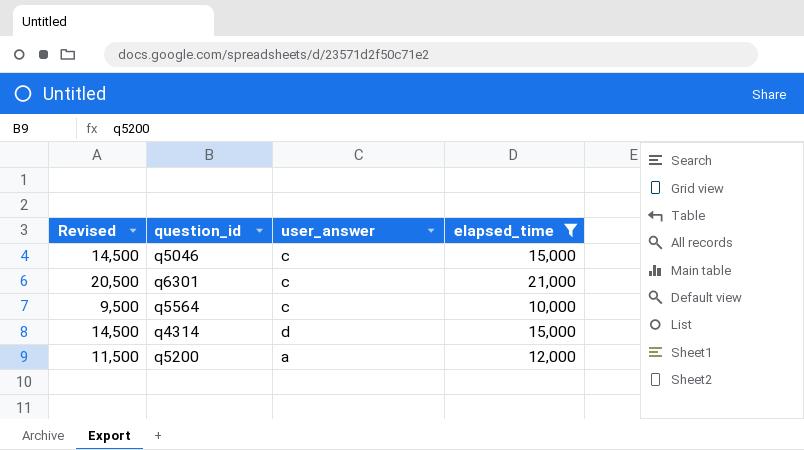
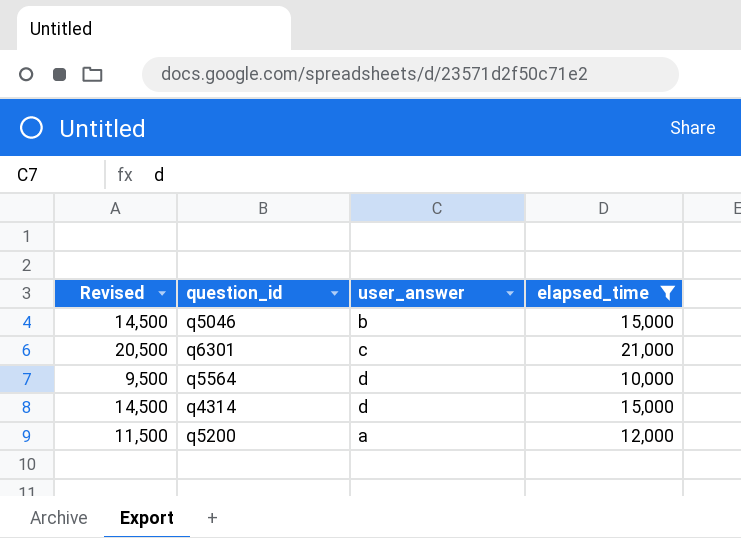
q5046 | user_answer: c -> b
q5564 | user_answer: c -> d

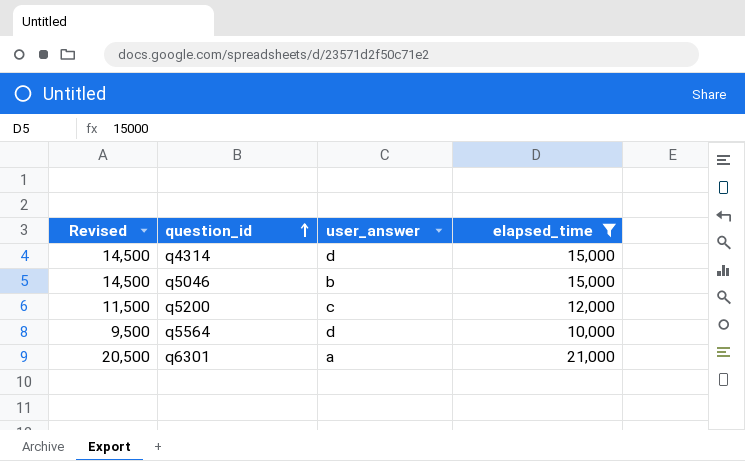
row order: none -> question_id ascending
q5200 | user_answer: a -> c
q6301 | user_answer: c -> a

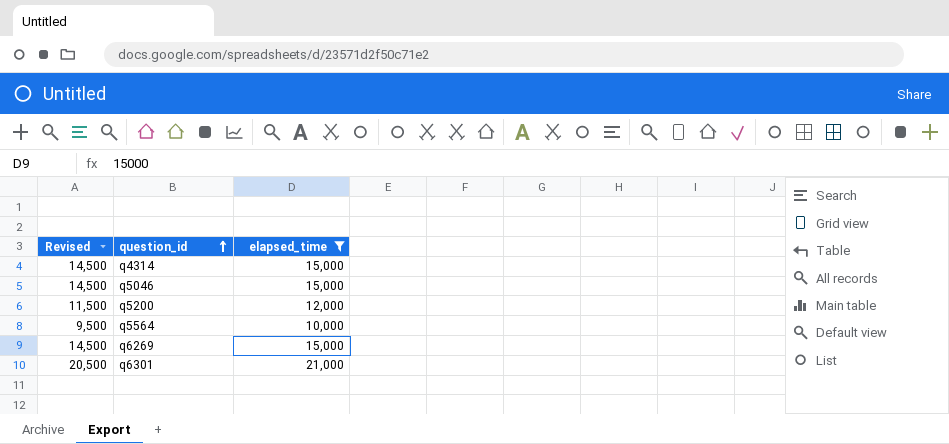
column user_answer | position: 3 -> none
row q6269: none -> 14,500 | 15,000

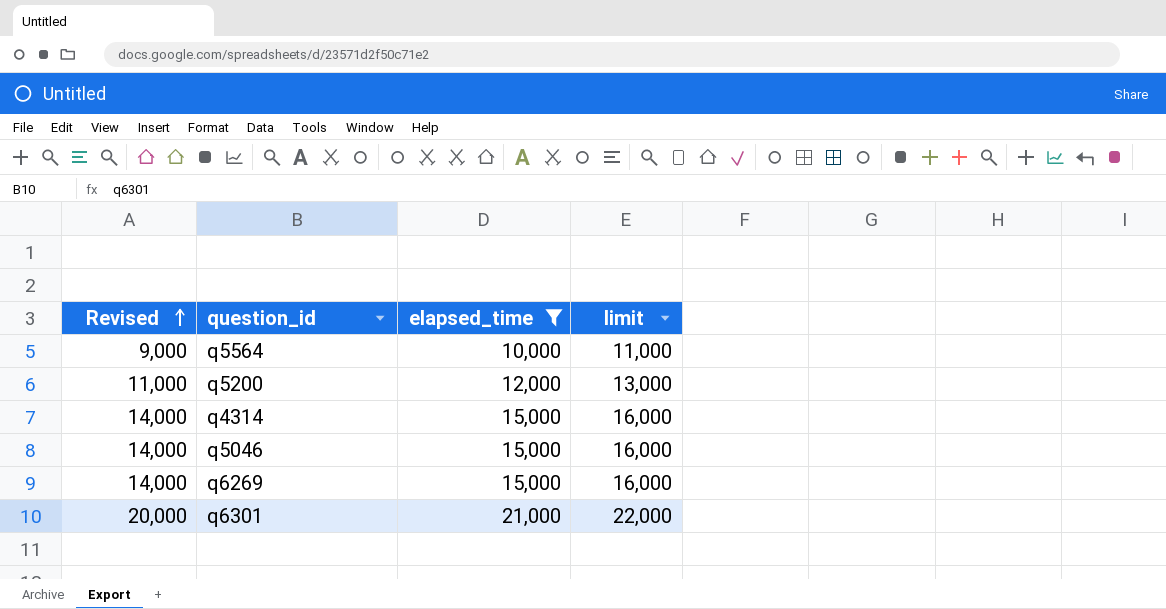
row order: question_id ascending -> Revised ascending
column Revised | formula: [elapsed_time] - 500 -> [elapsed_time] - 1000
column limit | formula: none -> [elapsed_time] + 1000

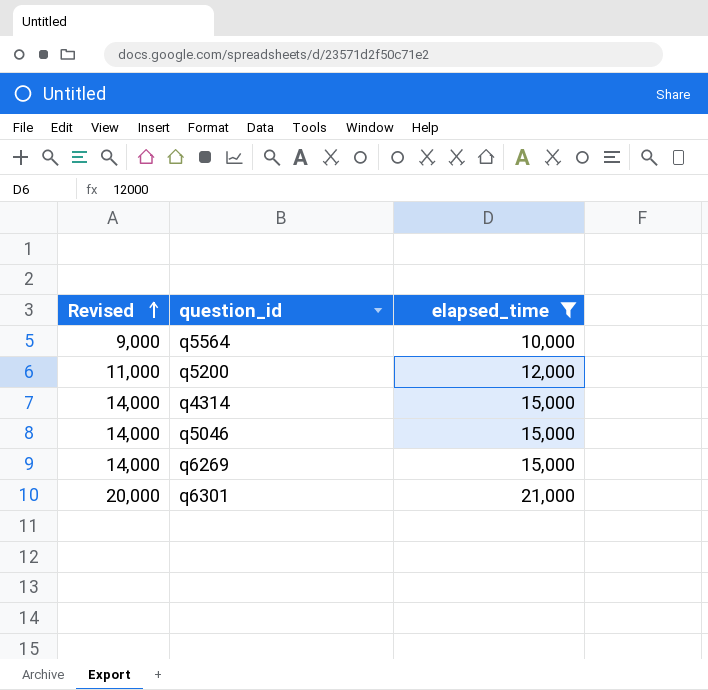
column limit | formula: [elapsed_time] + 1000 -> none

